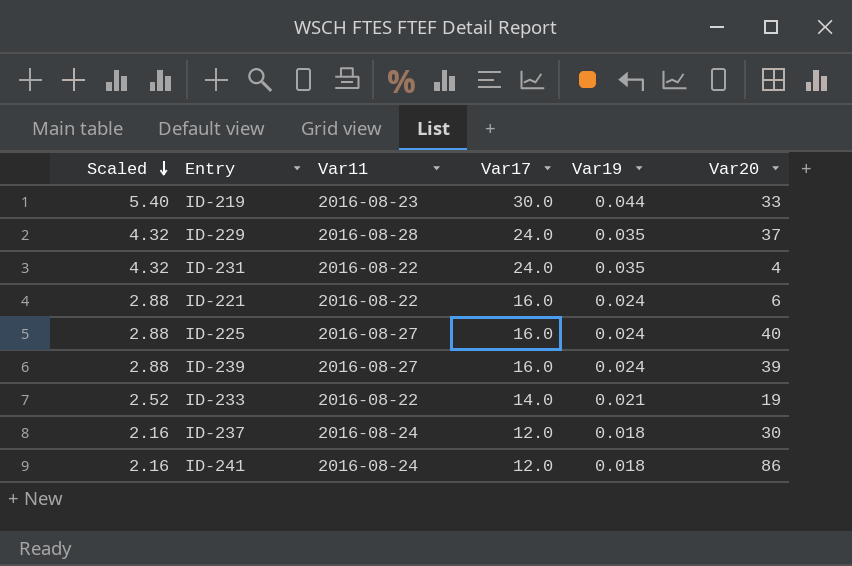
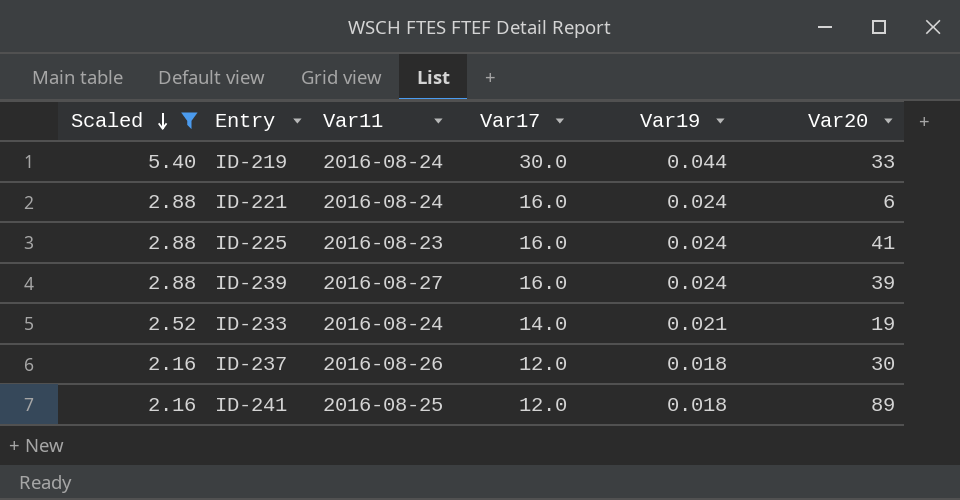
filter: none -> Scaled != 4.32
ID-219 | Var11: 2016-08-23 -> 2016-08-24
ID-221 | Var11: 2016-08-22 -> 2016-08-24
ID-225 | Var11: 2016-08-27 -> 2016-08-23
ID-225 | Var20: 40 -> 41
ID-233 | Var11: 2016-08-22 -> 2016-08-24
ID-237 | Var11: 2016-08-24 -> 2016-08-26
ID-241 | Var11: 2016-08-24 -> 2016-08-25
ID-241 | Var20: 86 -> 89

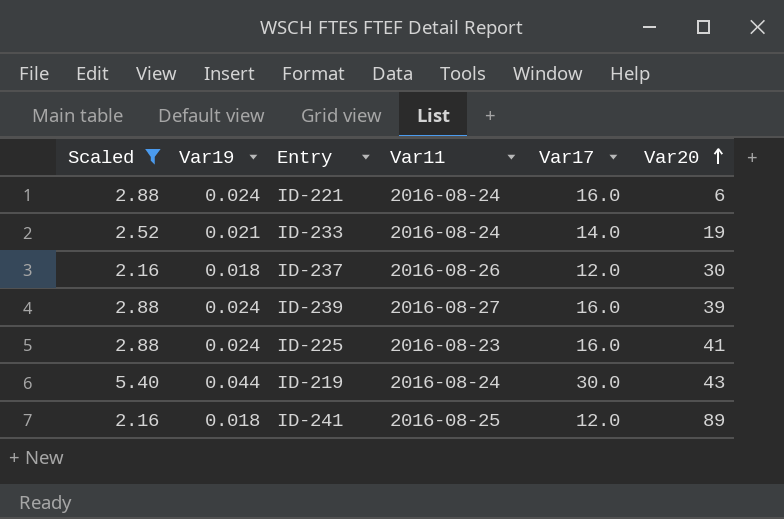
row order: Scaled descending -> Var20 ascending
column Var19 | position: 5 -> 2
ID-219 | Var20: 33 -> 43

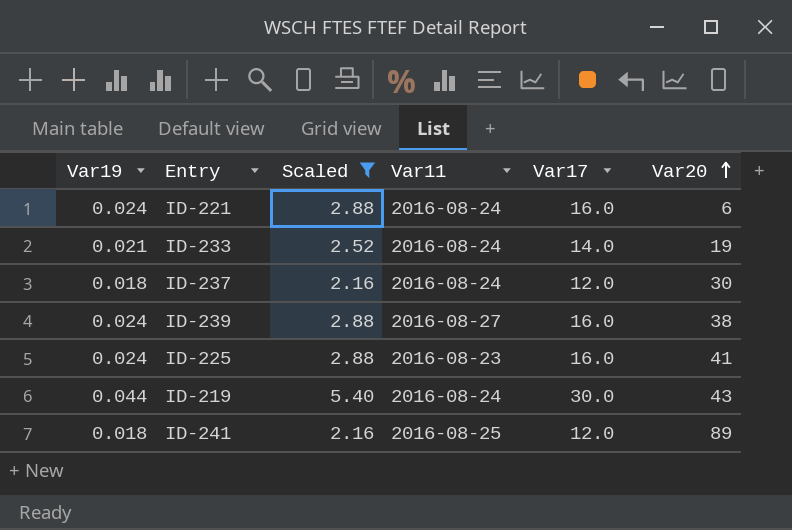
column Scaled | position: 1 -> 3
ID-237 | Var11: 2016-08-26 -> 2016-08-24
ID-239 | Var20: 39 -> 38

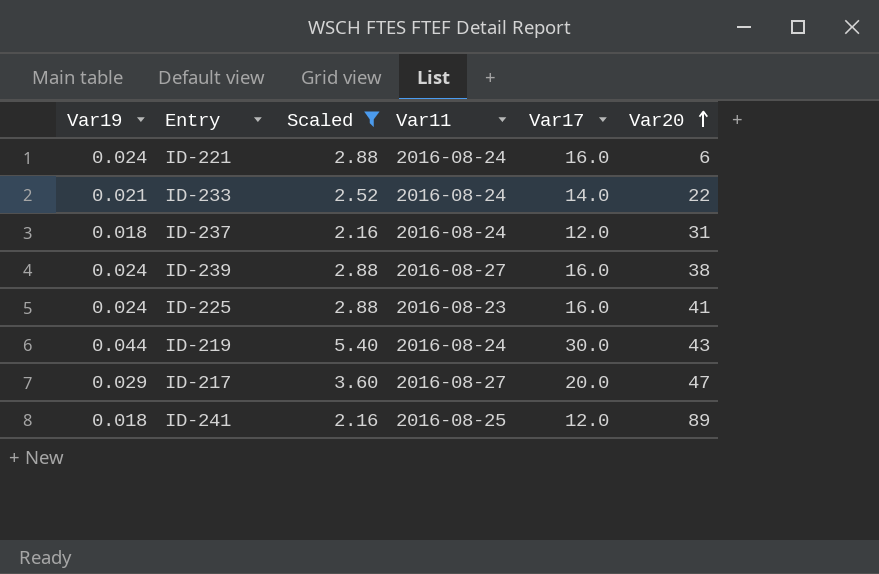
ID-233 | Var20: 19 -> 22
ID-237 | Var20: 30 -> 31
row ID-217: none -> 0.029 | 3.60 | 2016-08-27 | 20.0 | 47

